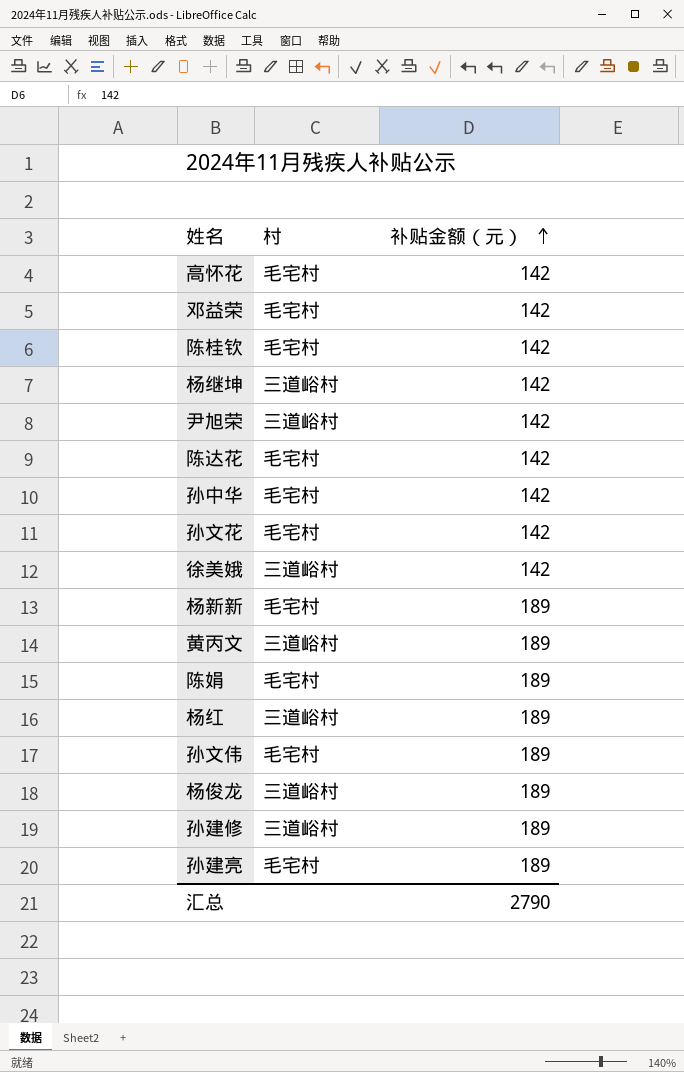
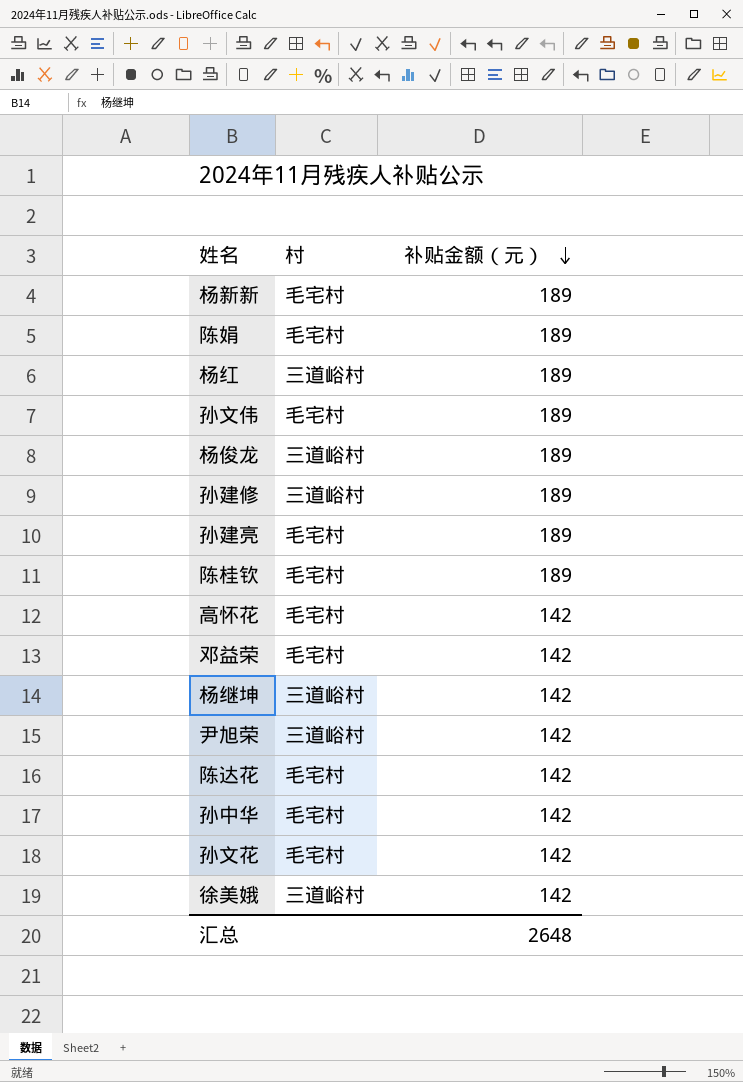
row order: 补贴金额（元） ascending -> 补贴金额（元） descending
row 黄丙文: 三道峪村 | 189 -> none
陈桂钦 | 补贴金额（元）: 142 -> 189
汇总 | 补贴金额（元）: 2790 -> 2648

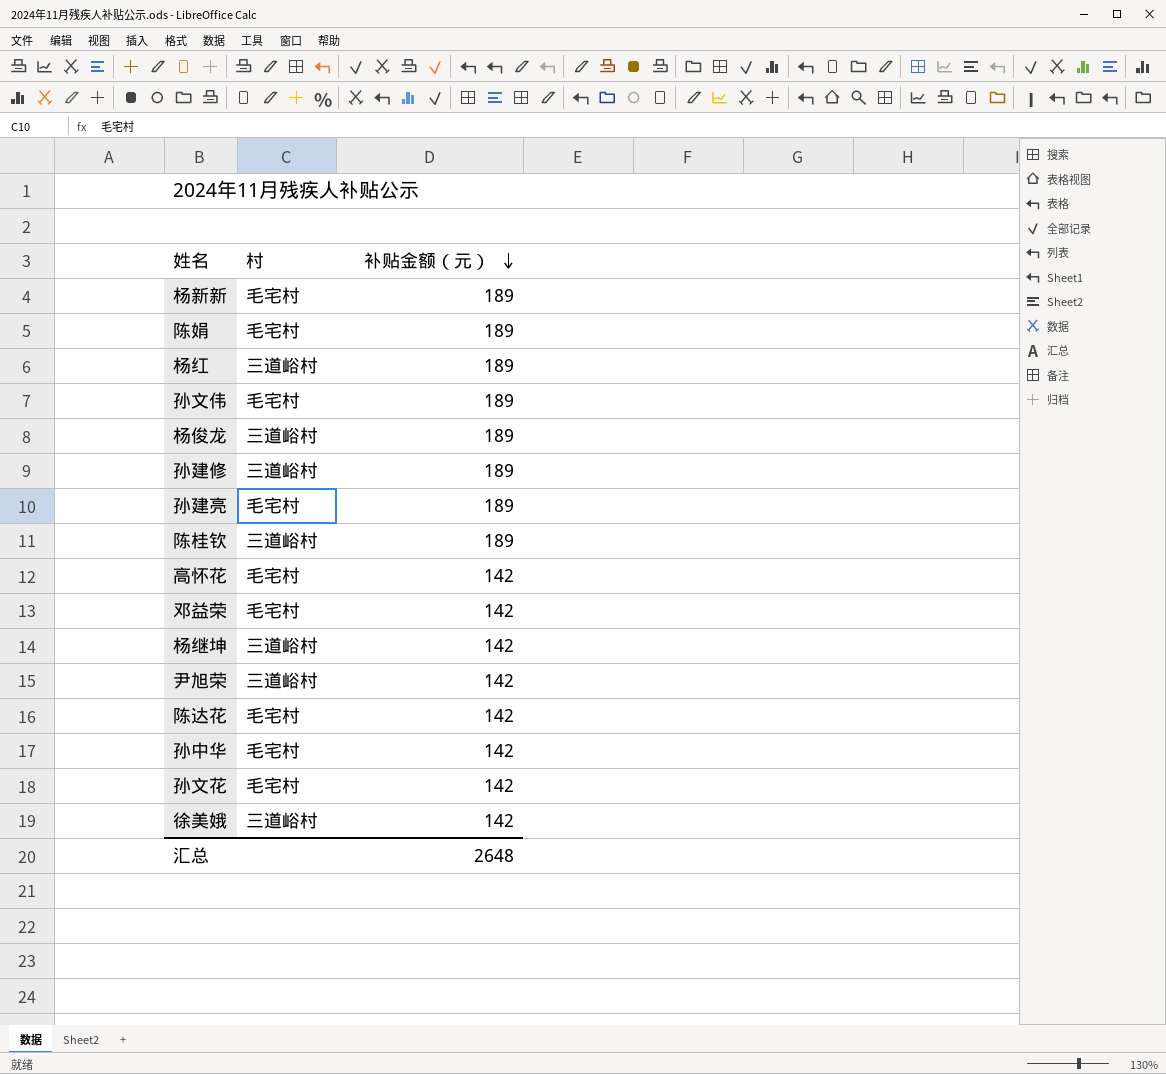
陈桂钦 | 村: 毛宅村 -> 三道峪村

